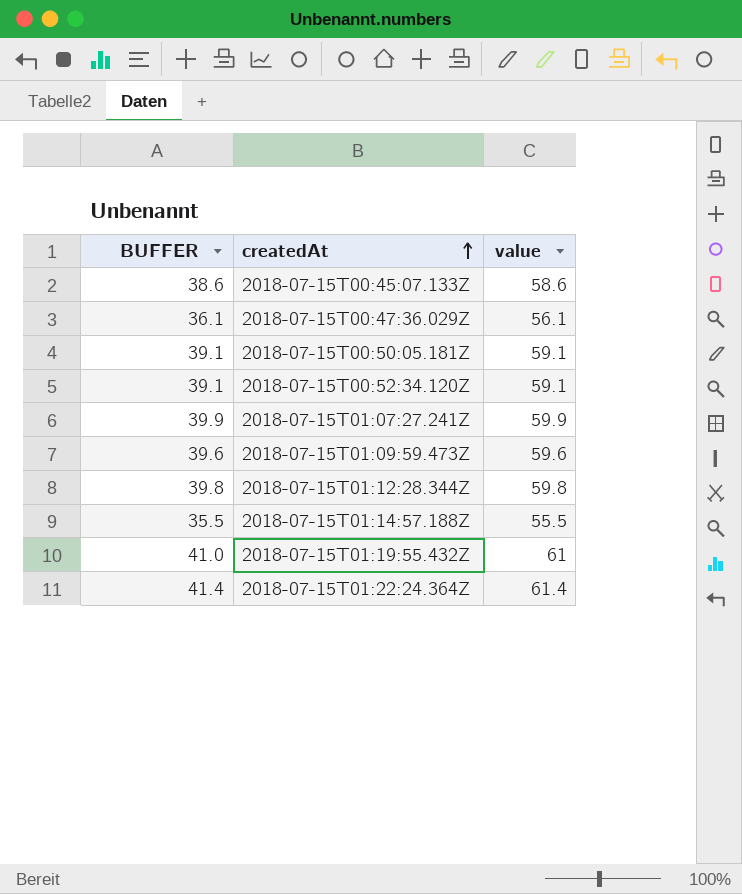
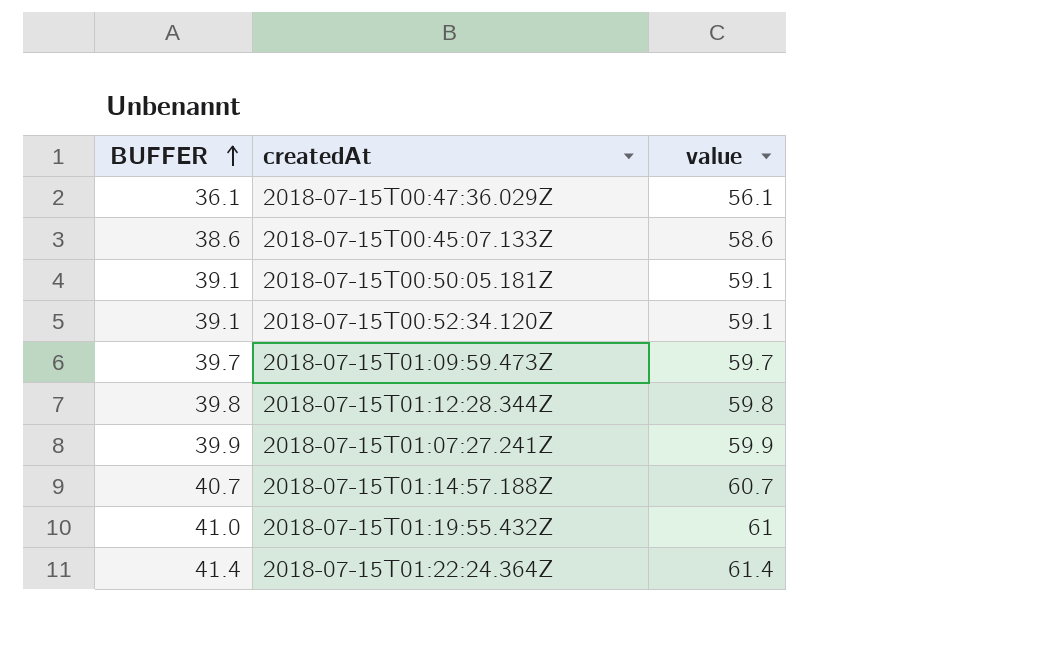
row order: createdAt ascending -> BUFFER ascending
2018-07-15T01:09:59.473Z | BUFFER: 39.6 -> 39.7
2018-07-15T01:09:59.473Z | value: 59.6 -> 59.7
2018-07-15T01:14:57.188Z | BUFFER: 35.5 -> 40.7
2018-07-15T01:14:57.188Z | value: 55.5 -> 60.7

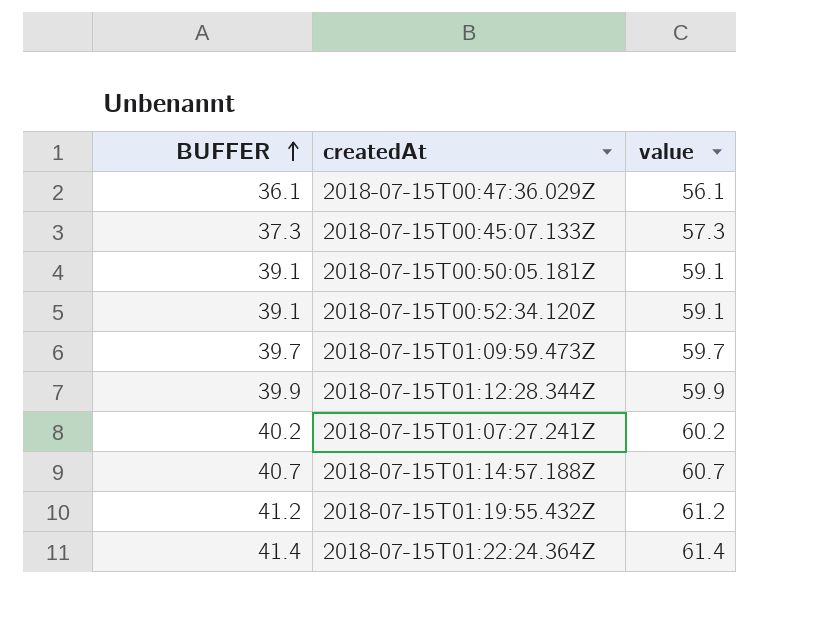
2018-07-15T00:45:07.133Z | BUFFER: 38.6 -> 37.3
2018-07-15T00:45:07.133Z | value: 58.6 -> 57.3
2018-07-15T01:12:28.344Z | BUFFER: 39.8 -> 39.9
2018-07-15T01:12:28.344Z | value: 59.8 -> 59.9
2018-07-15T01:07:27.241Z | BUFFER: 39.9 -> 40.2
2018-07-15T01:07:27.241Z | value: 59.9 -> 60.2
2018-07-15T01:19:55.432Z | BUFFER: 41.0 -> 41.2
2018-07-15T01:19:55.432Z | value: 61 -> 61.2

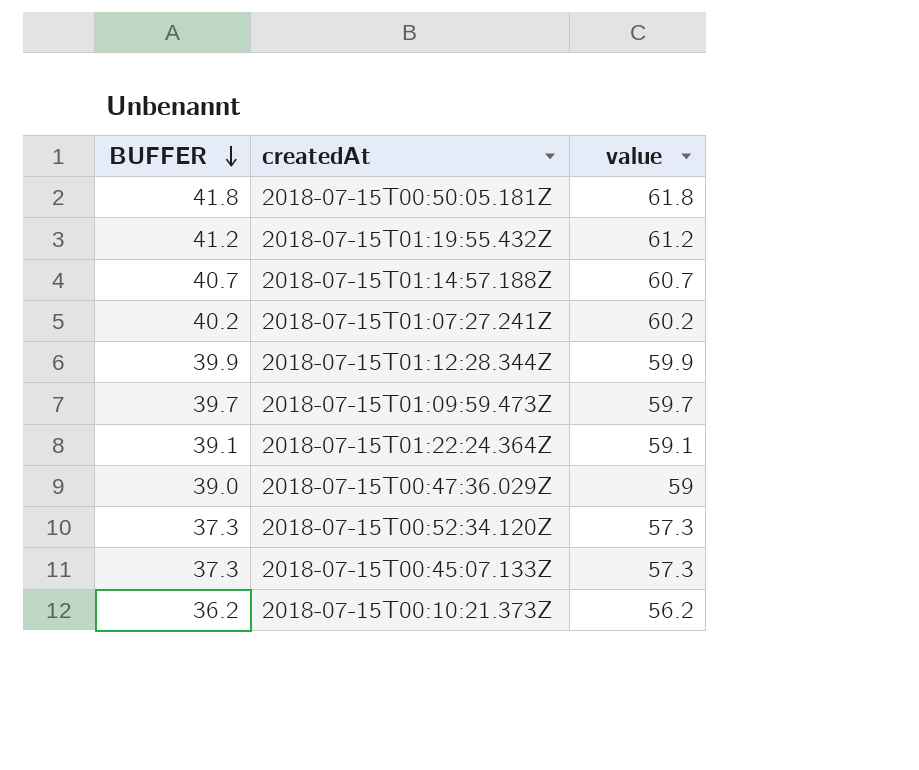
row order: BUFFER ascending -> BUFFER descending
2018-07-15T00:50:05.181Z | BUFFER: 39.1 -> 41.8
2018-07-15T00:50:05.181Z | value: 59.1 -> 61.8
2018-07-15T01:22:24.364Z | BUFFER: 41.4 -> 39.1
2018-07-15T01:22:24.364Z | value: 61.4 -> 59.1
2018-07-15T00:47:36.029Z | BUFFER: 36.1 -> 39.0
2018-07-15T00:47:36.029Z | value: 56.1 -> 59
2018-07-15T00:52:34.120Z | BUFFER: 39.1 -> 37.3
2018-07-15T00:52:34.120Z | value: 59.1 -> 57.3
row 2018-07-15T00:10:21.373Z: none -> 36.2 | 56.2

